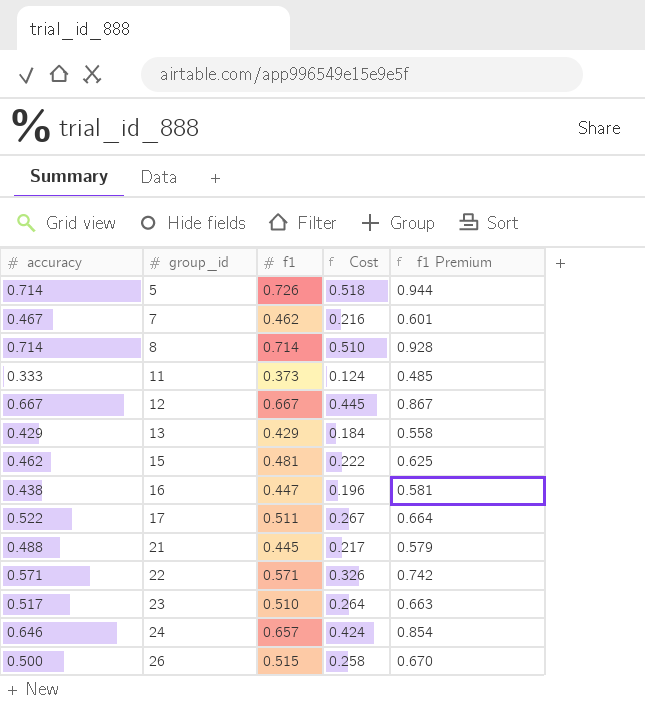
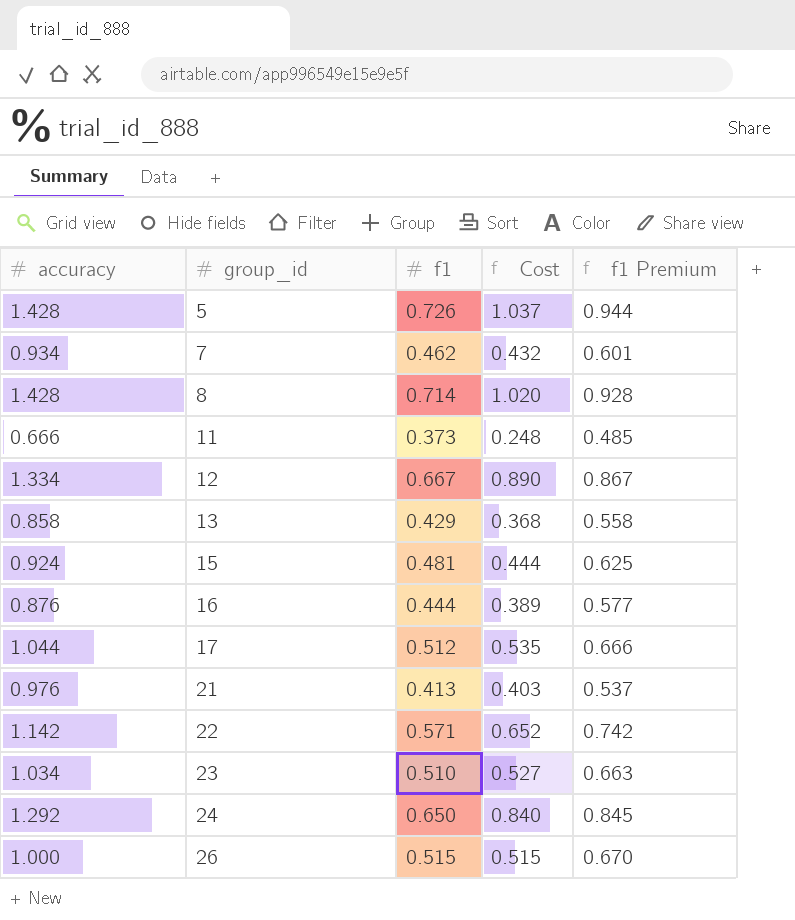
5 | accuracy: 0.714 -> 1.428
5 | Cost: 0.518 -> 1.037
7 | accuracy: 0.467 -> 0.934
7 | Cost: 0.216 -> 0.432
8 | accuracy: 0.714 -> 1.428
8 | Cost: 0.510 -> 1.020
11 | accuracy: 0.333 -> 0.666
11 | Cost: 0.124 -> 0.248
12 | accuracy: 0.667 -> 1.334
12 | Cost: 0.445 -> 0.890
13 | accuracy: 0.429 -> 0.858
13 | Cost: 0.184 -> 0.368
15 | accuracy: 0.462 -> 0.924
15 | Cost: 0.222 -> 0.444
16 | accuracy: 0.438 -> 0.876
16 | f1: 0.447 -> 0.444
16 | Cost: 0.196 -> 0.389
16 | f1 Premium: 0.581 -> 0.577
17 | accuracy: 0.522 -> 1.044
17 | f1: 0.511 -> 0.512
17 | Cost: 0.267 -> 0.535
17 | f1 Premium: 0.664 -> 0.666
21 | accuracy: 0.488 -> 0.976
21 | f1: 0.445 -> 0.413
21 | Cost: 0.217 -> 0.403
21 | f1 Premium: 0.579 -> 0.537
22 | accuracy: 0.571 -> 1.142
22 | Cost: 0.326 -> 0.652
23 | accuracy: 0.517 -> 1.034
23 | Cost: 0.264 -> 0.527
24 | accuracy: 0.646 -> 1.292
24 | f1: 0.657 -> 0.650
24 | Cost: 0.424 -> 0.840
24 | f1 Premium: 0.854 -> 0.845
26 | accuracy: 0.500 -> 1.000
26 | Cost: 0.258 -> 0.515

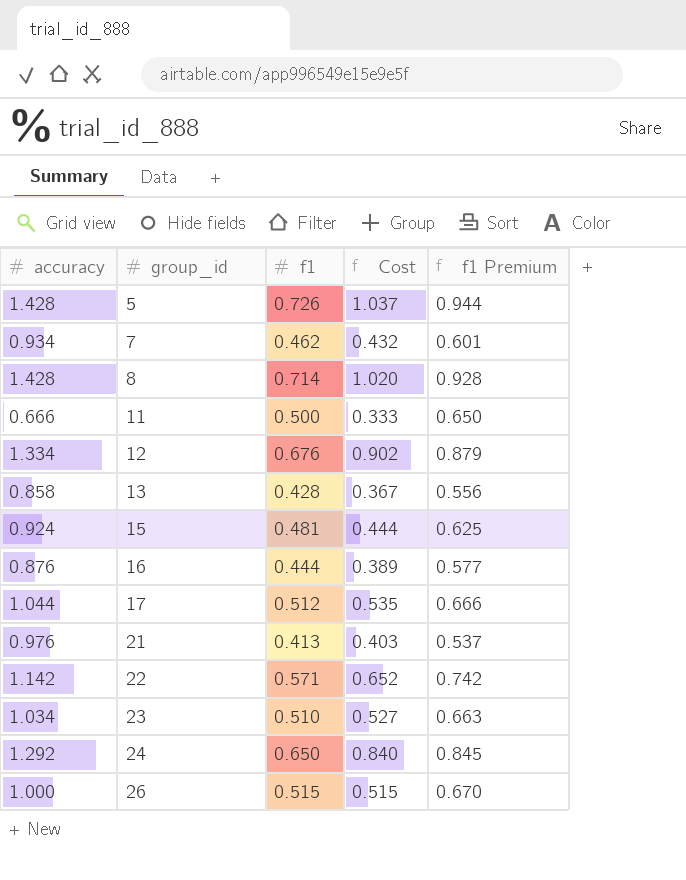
11 | f1: 0.373 -> 0.500
11 | Cost: 0.248 -> 0.333
11 | f1 Premium: 0.485 -> 0.650
12 | f1: 0.667 -> 0.676
12 | Cost: 0.890 -> 0.902
12 | f1 Premium: 0.867 -> 0.879
13 | f1: 0.429 -> 0.428
13 | Cost: 0.368 -> 0.367
13 | f1 Premium: 0.558 -> 0.556

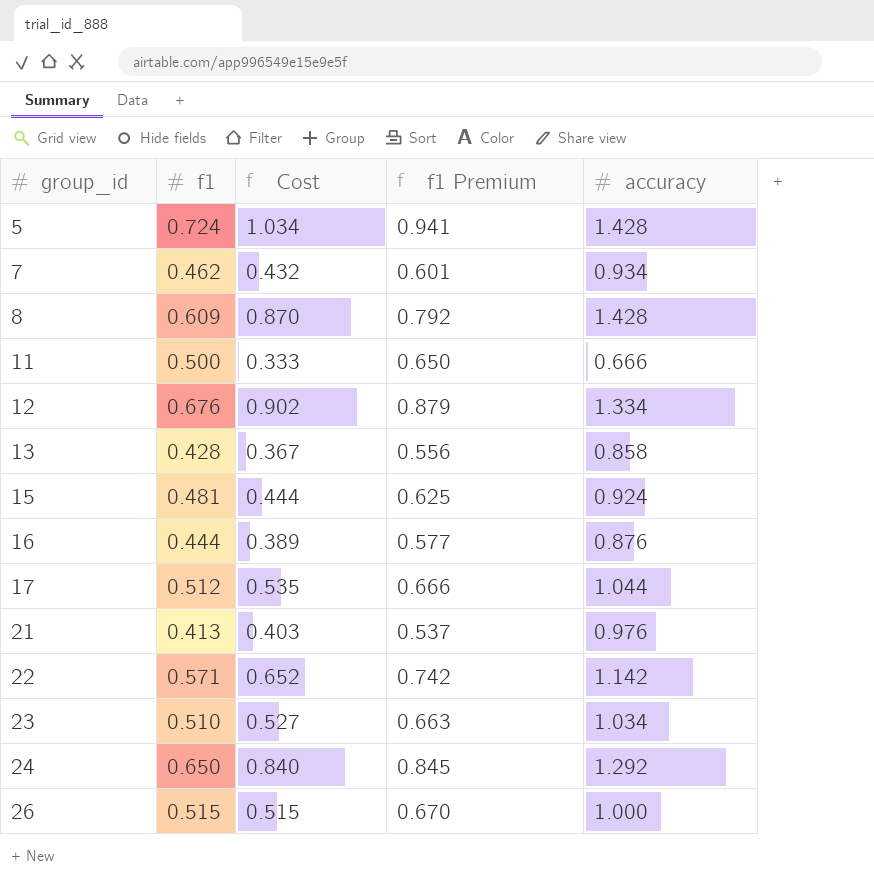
column accuracy | position: 1 -> 5
5 | f1: 0.726 -> 0.724
5 | Cost: 1.037 -> 1.034
5 | f1 Premium: 0.944 -> 0.941
8 | f1: 0.714 -> 0.609
8 | Cost: 1.020 -> 0.870
8 | f1 Premium: 0.928 -> 0.792

